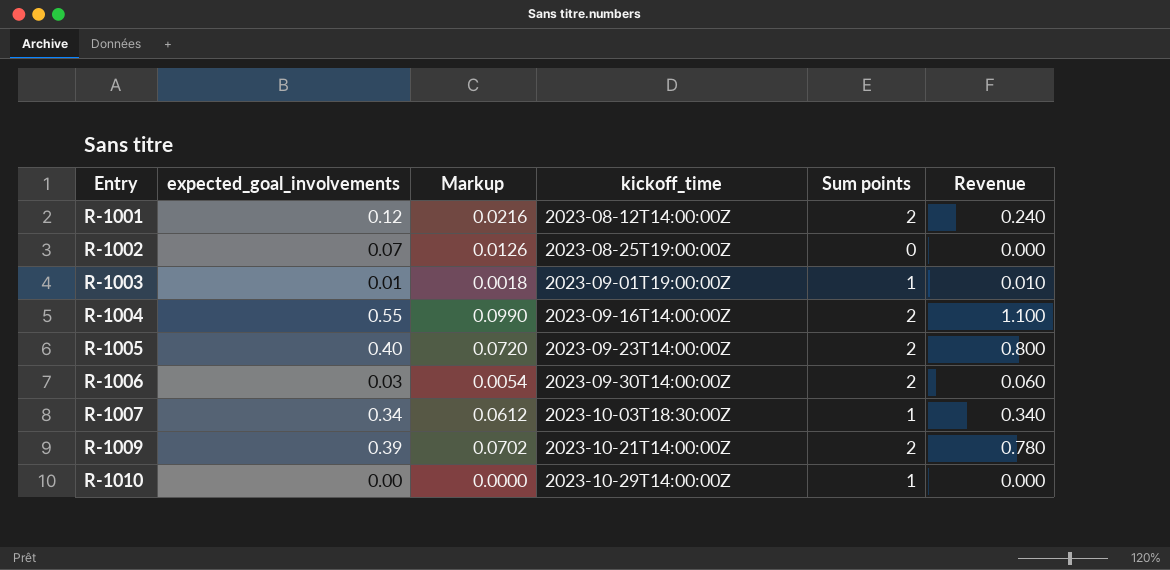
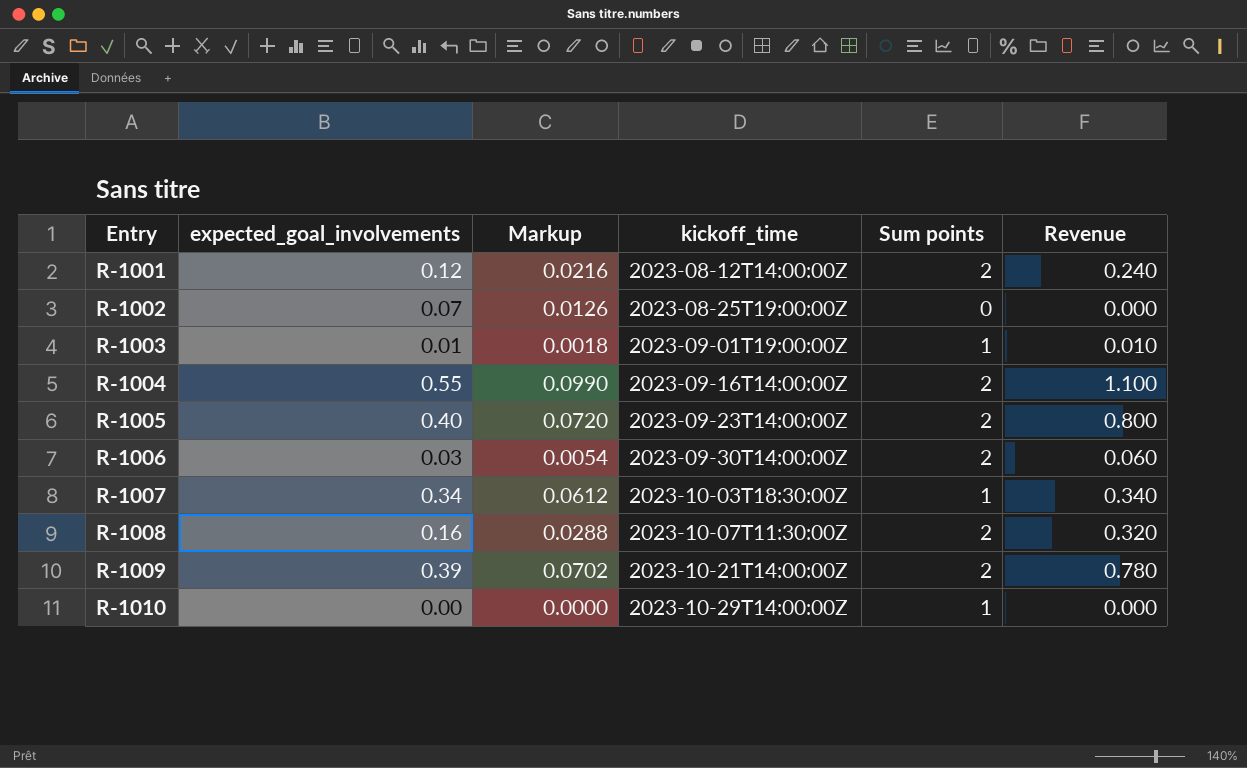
row R-1008: none -> 0.16 | 0.0288 | 2023-10-07T11:30:00Z | 2 | 0.320

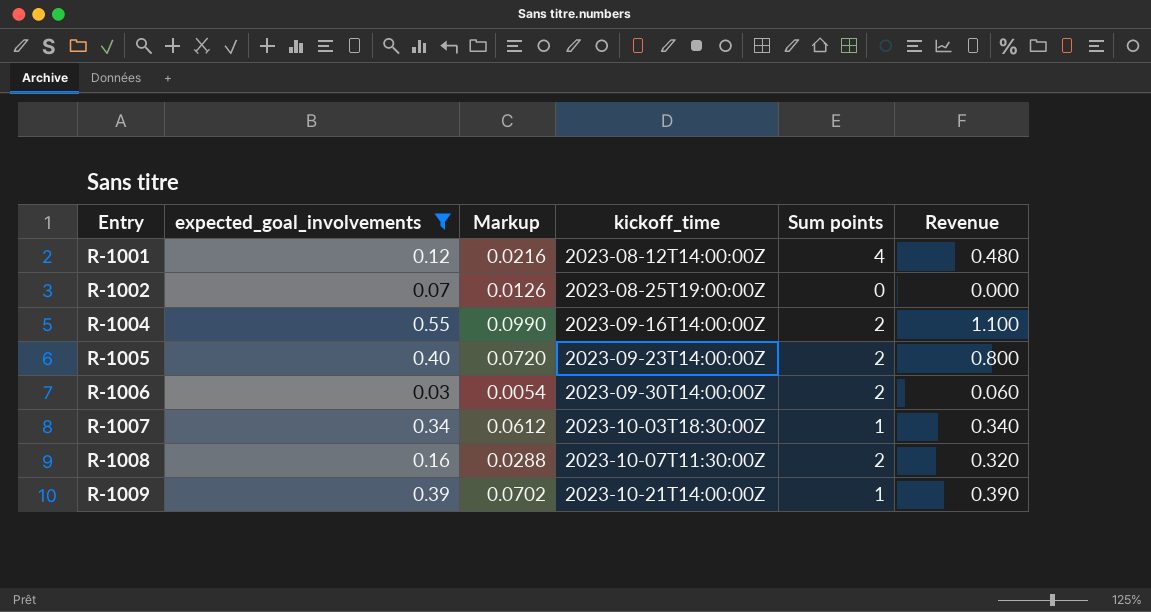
filter: none -> expected_goal_involvements >= 0.03
R-1001 | Sum points: 2 -> 4
R-1001 | Revenue: 0.240 -> 0.480
R-1009 | Sum points: 2 -> 1
R-1009 | Revenue: 0.780 -> 0.390

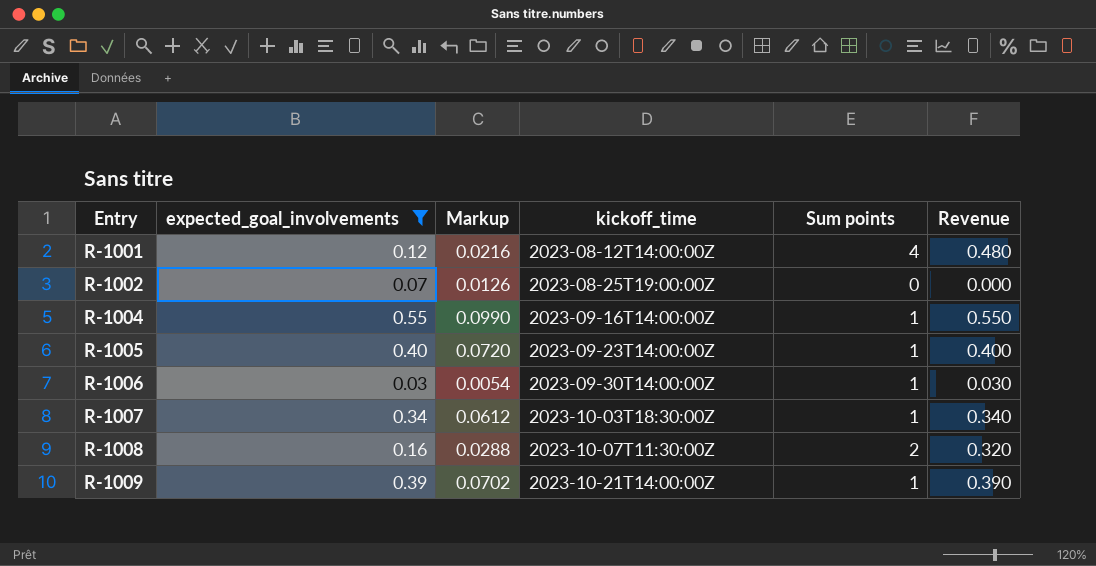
R-1004 | Sum points: 2 -> 1
R-1004 | Revenue: 1.100 -> 0.550
R-1005 | Sum points: 2 -> 1
R-1005 | Revenue: 0.800 -> 0.400
R-1006 | Sum points: 2 -> 1
R-1006 | Revenue: 0.060 -> 0.030

